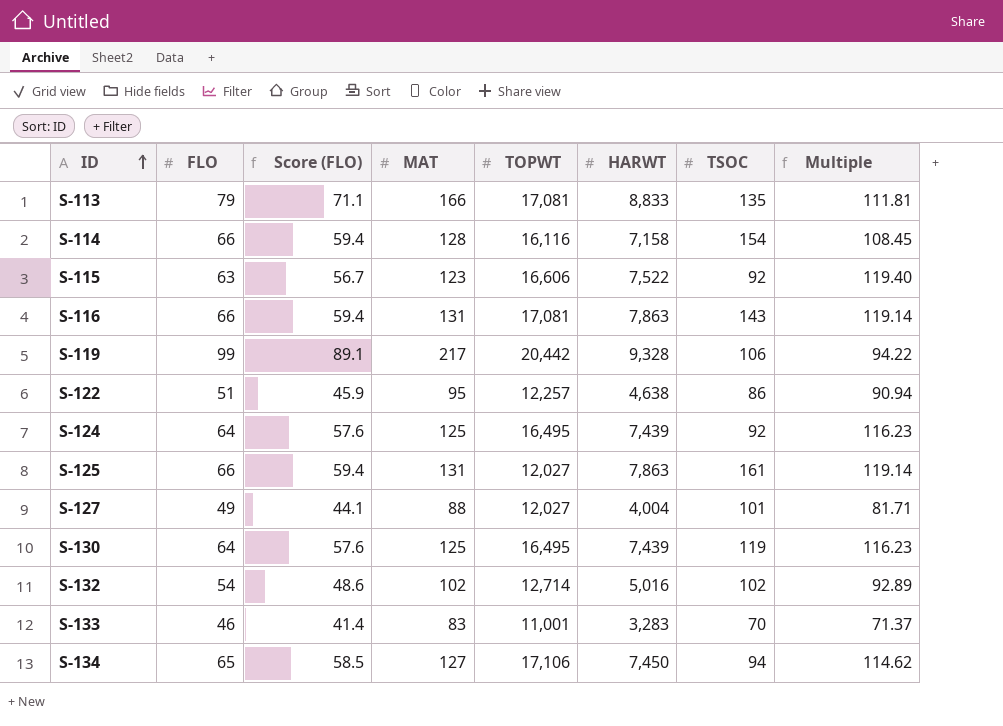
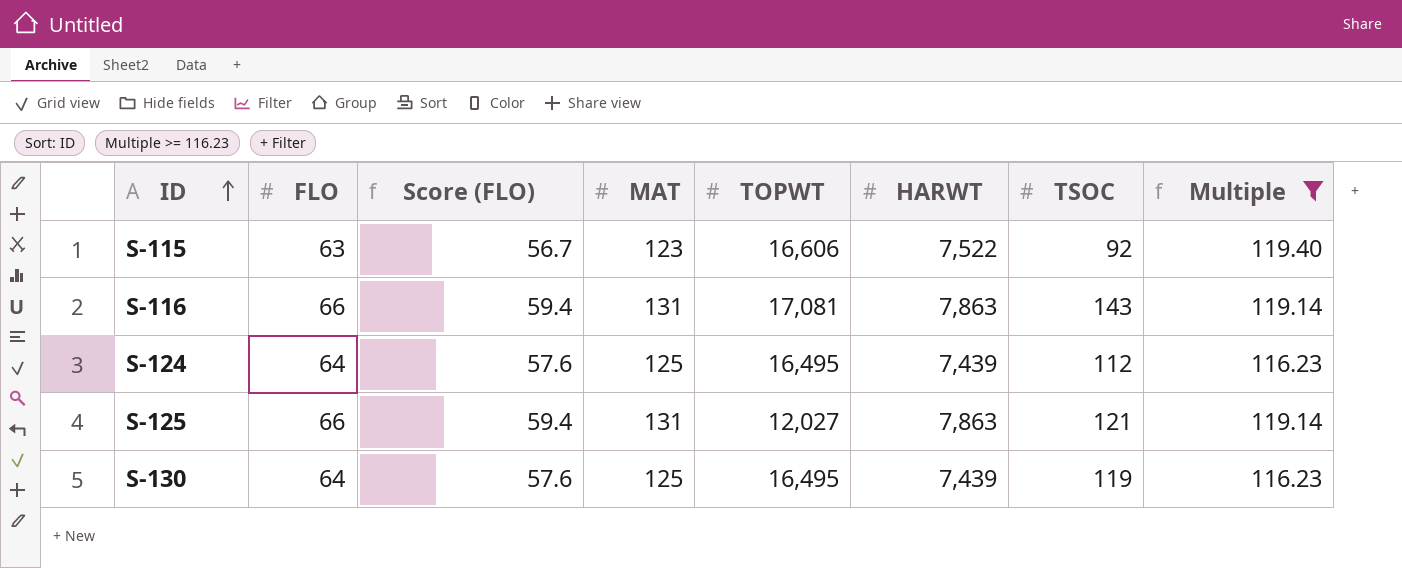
filter: none -> Multiple >= 116.23
S-124 | TSOC: 92 -> 112
S-125 | TSOC: 161 -> 121

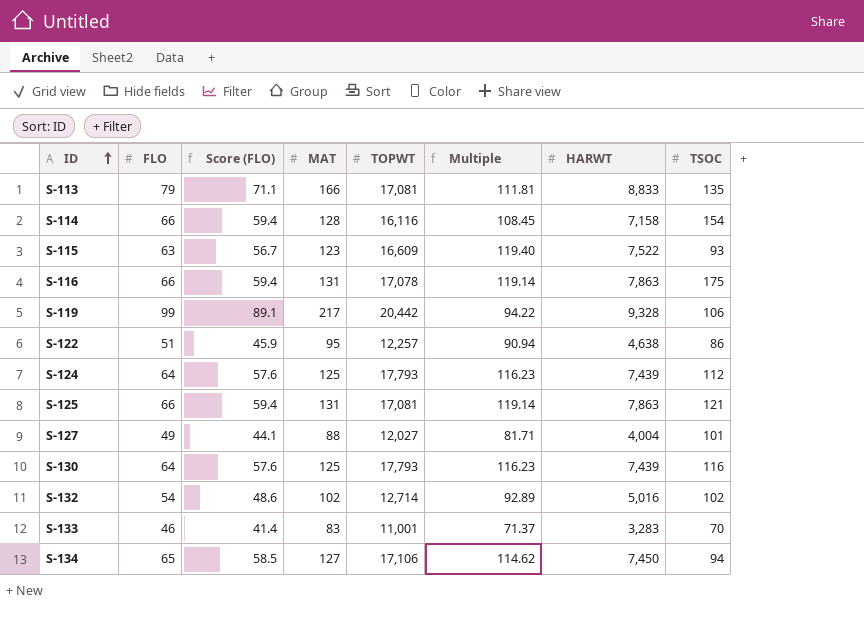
filter: Multiple >= 116.23 -> none
column Multiple | position: 8 -> 6
S-115 | TOPWT: 16,606 -> 16,609
S-115 | TSOC: 92 -> 93
S-116 | TOPWT: 17,081 -> 17,078
S-116 | TSOC: 143 -> 175
S-124 | TOPWT: 16,495 -> 17,793
S-125 | TOPWT: 12,027 -> 17,081
S-130 | TOPWT: 16,495 -> 17,793
S-130 | TSOC: 119 -> 116

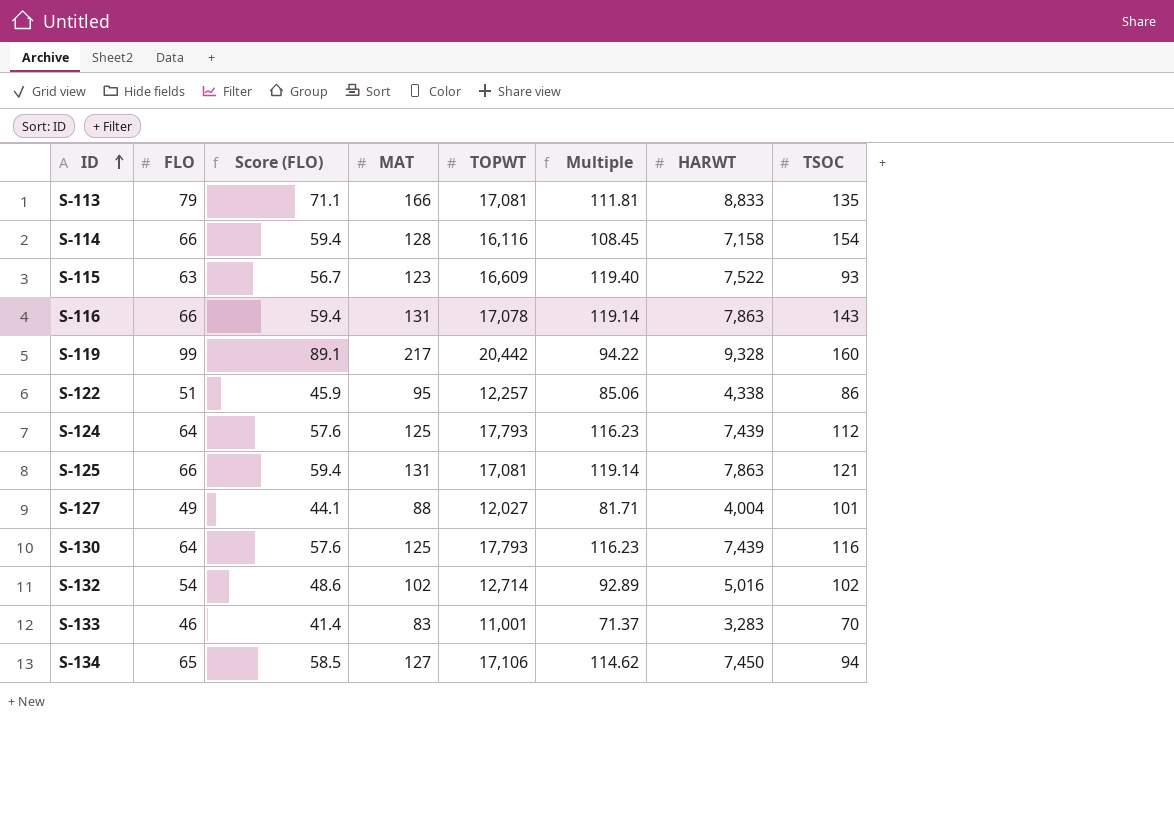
S-116 | TSOC: 175 -> 143
S-119 | TSOC: 106 -> 160
S-122 | Multiple: 90.94 -> 85.06
S-122 | HARWT: 4,638 -> 4,338

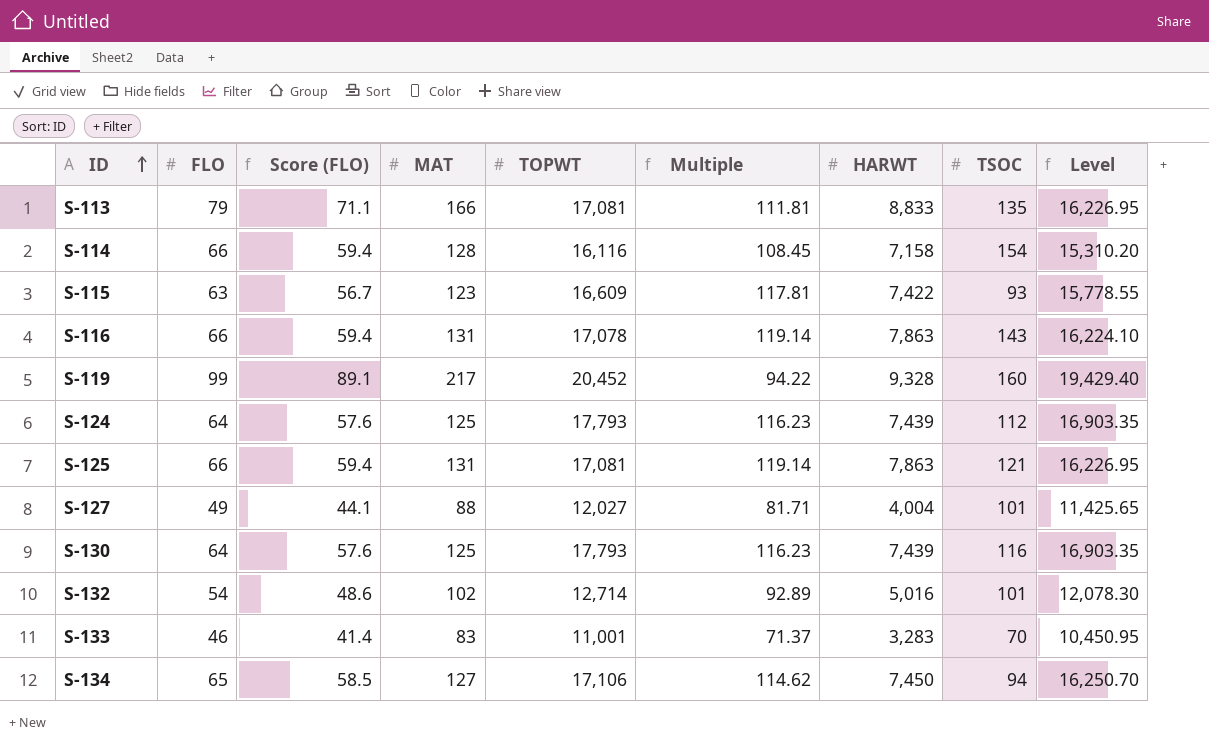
column Level | formula: none -> [TOPWT] * 0.95
row S-122: 51 | 45.9 | 95 | 12,257 | 85.06 | 4,338 | 86 -> none
S-115 | Multiple: 119.40 -> 117.81
S-115 | HARWT: 7,522 -> 7,422
S-119 | TOPWT: 20,442 -> 20,452
S-132 | TSOC: 102 -> 101

